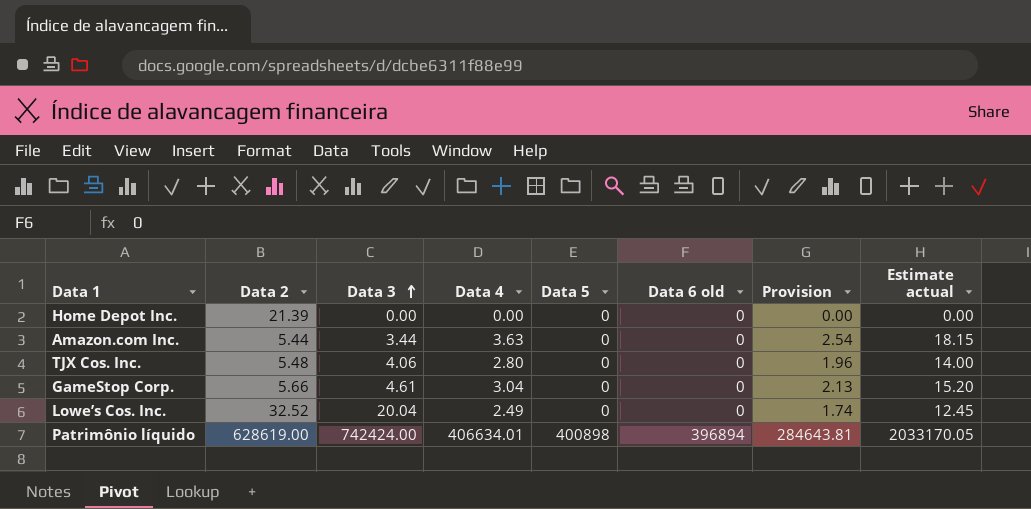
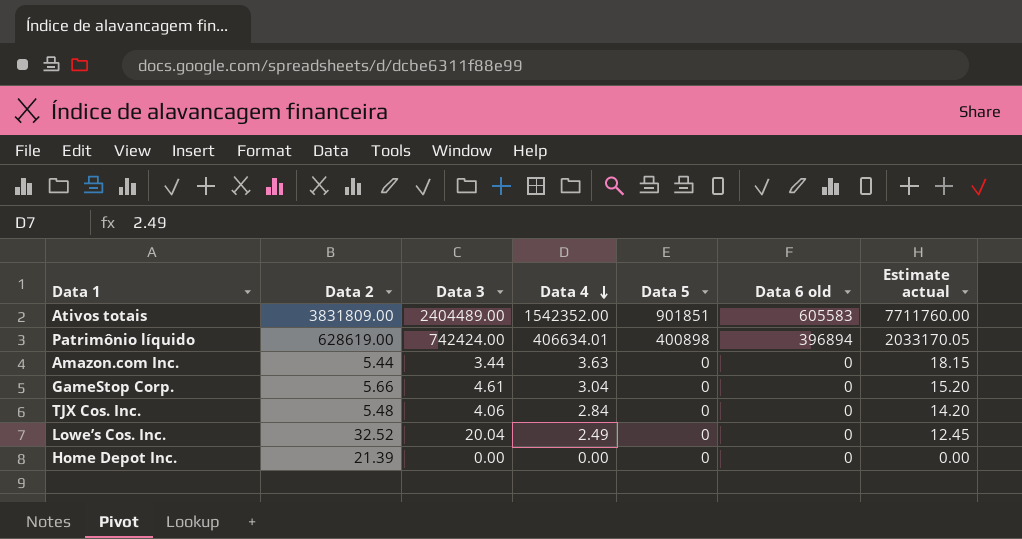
row order: Data 3 ascending -> Data 4 descending
column Provision | formula: [Data 4] * 0.7 -> none
row Ativos totais: none -> 3831809.00 | 2404489.00 | 1542352.00 | 901851 | 605583 | 7711760.00
TJX Cos. Inc. | Data 4: 2.80 -> 2.84
TJX Cos. Inc. | Estimate actual: 14.00 -> 14.20

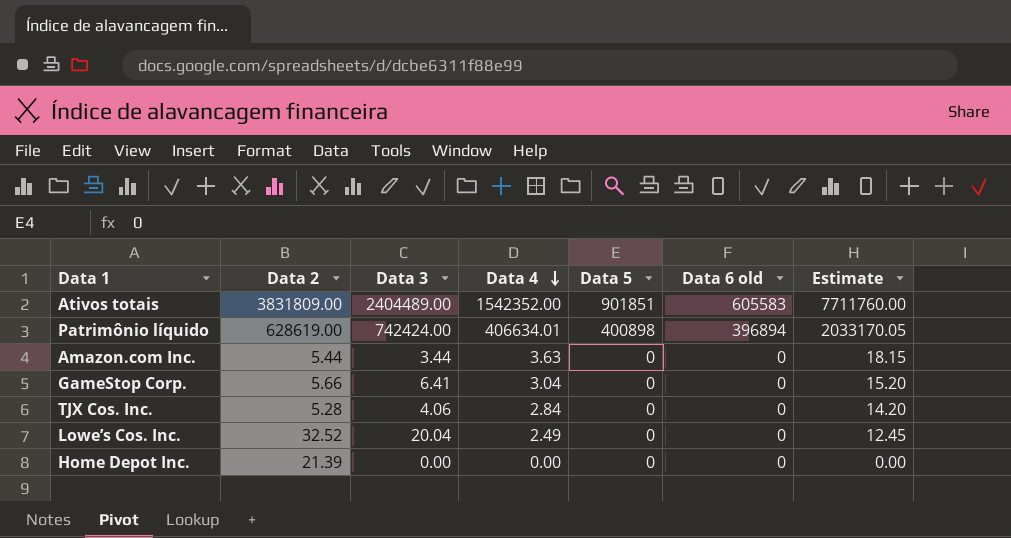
column name: Estimate actual -> Estimate
GameStop Corp. | Data 3: 4.61 -> 6.41
TJX Cos. Inc. | Data 2: 5.48 -> 5.28

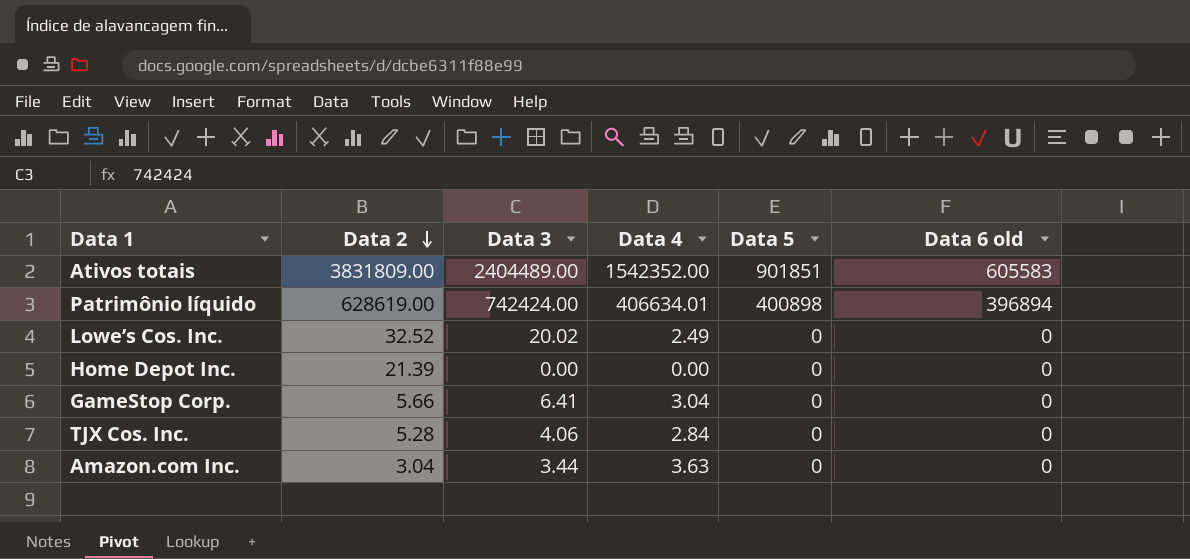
row order: Data 4 descending -> Data 2 descending
column Estimate | formula: [Data 4] * 5 -> none
Lowe’s Cos. Inc. | Data 3: 20.04 -> 20.02
Amazon.com Inc. | Data 2: 5.44 -> 3.04

